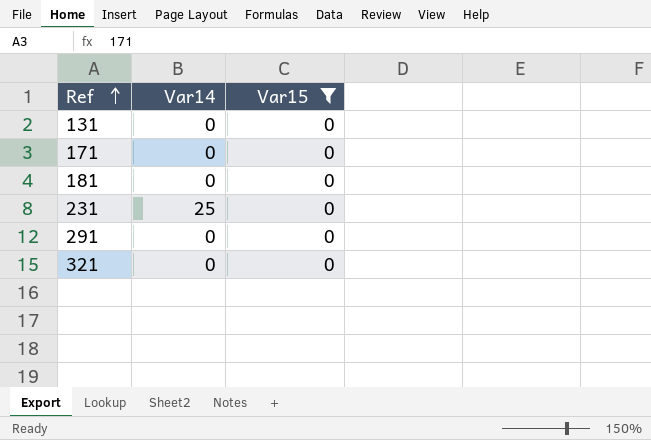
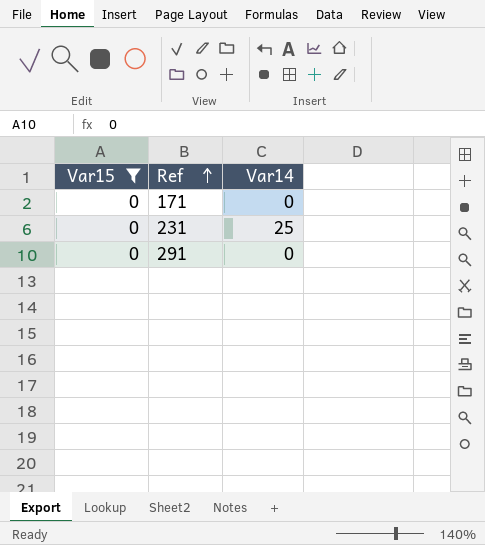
column Var15 | position: 3 -> 1
row 131: 0 | 0 -> none
row 181: 0 | 0 -> none
row 321: 0 | 0 -> none

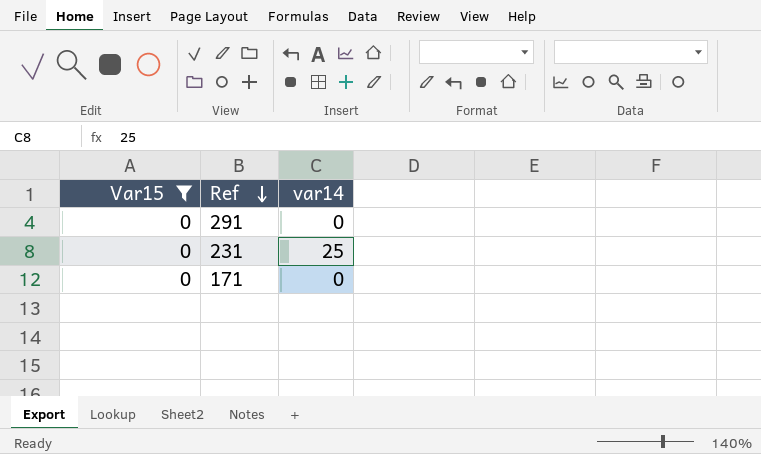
row order: Ref ascending -> Ref descending
column name: Var14 -> var14

